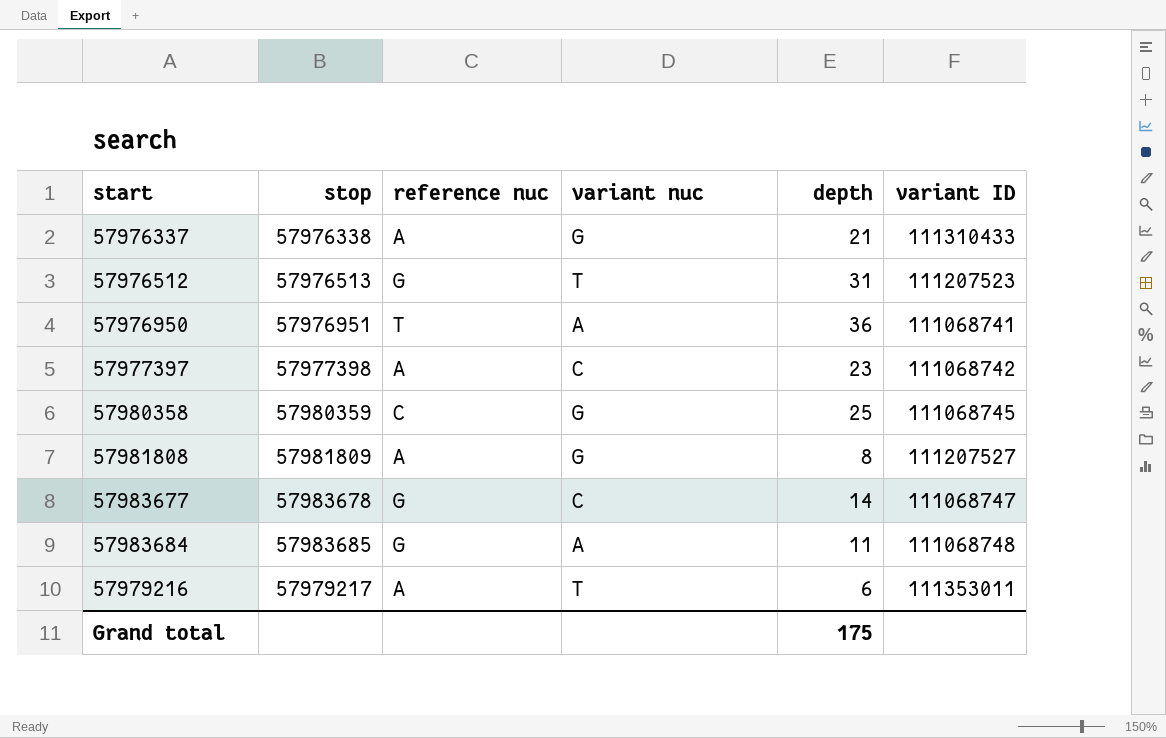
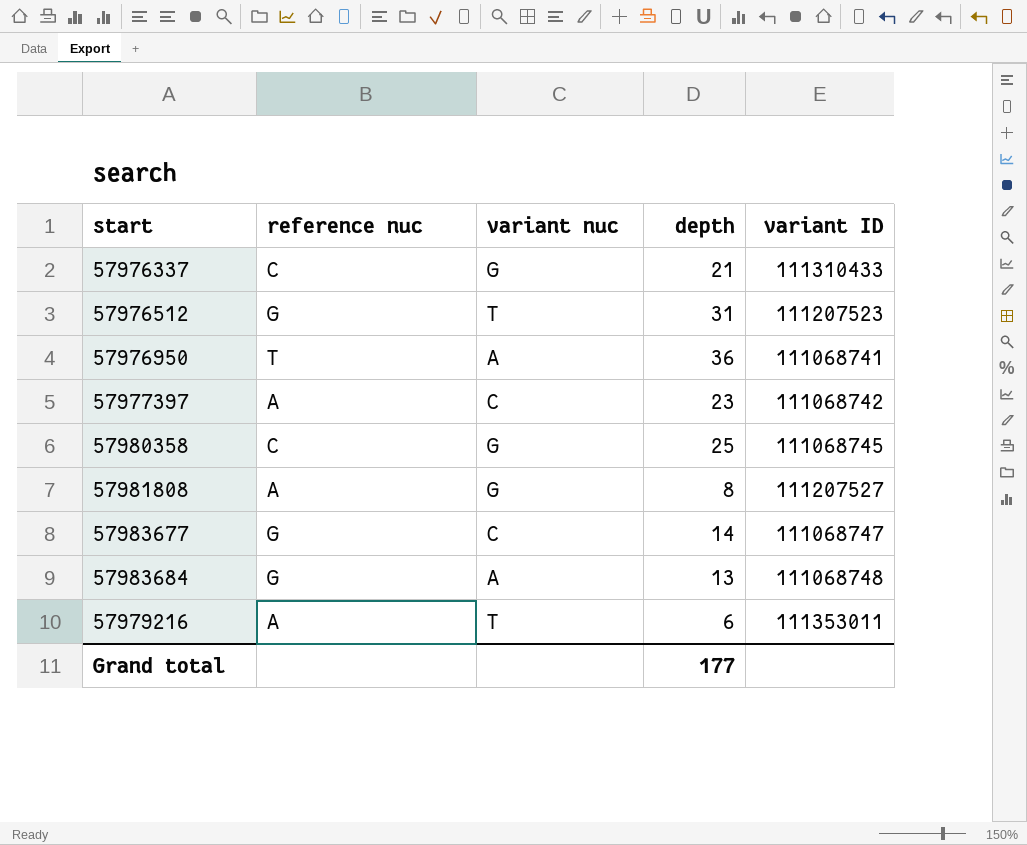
column stop | position: 2 -> none
57976337 | reference nuc: A -> C
57983684 | depth: 11 -> 13
Grand total | depth: 175 -> 177

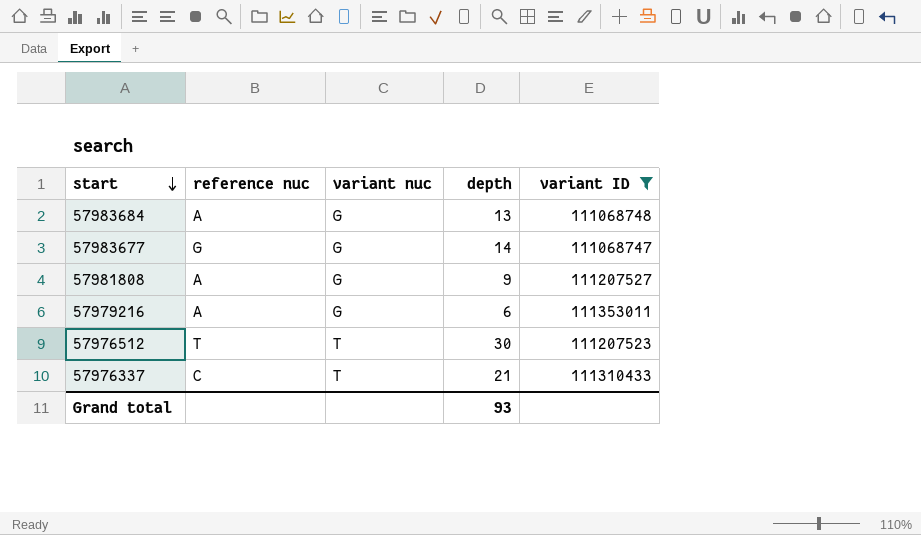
filter: none -> variant ID >= 111068747
row order: none -> start descending
57983684 | reference nuc: G -> A
57983684 | variant nuc: A -> G
57983677 | variant nuc: C -> G
57981808 | depth: 8 -> 9
57979216 | variant nuc: T -> G
57976512 | reference nuc: G -> T
57976512 | depth: 31 -> 30
57976337 | variant nuc: G -> T
Grand total | depth: 177 -> 93

